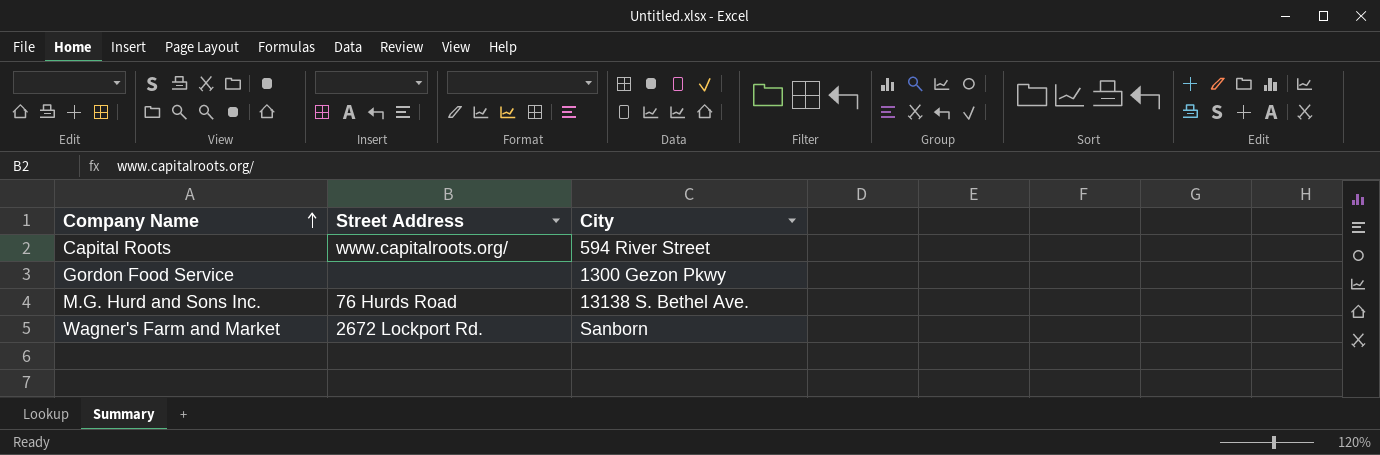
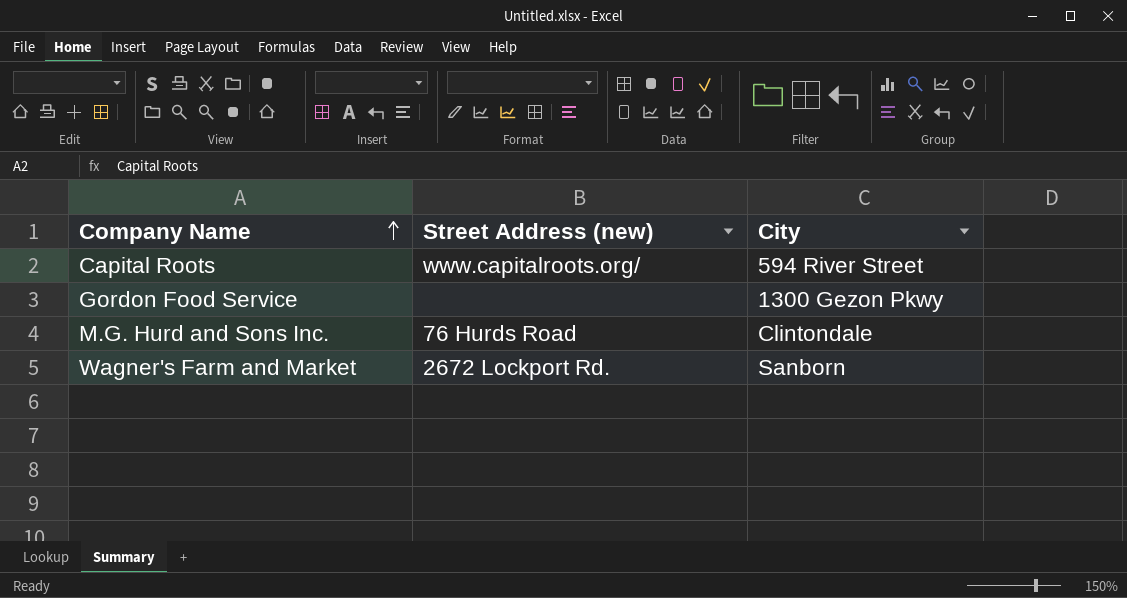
column name: Street Address -> Street Address (new)
M.G. Hurd and Sons Inc. | City: 13138 S. Bethel Ave. -> Clintondale

